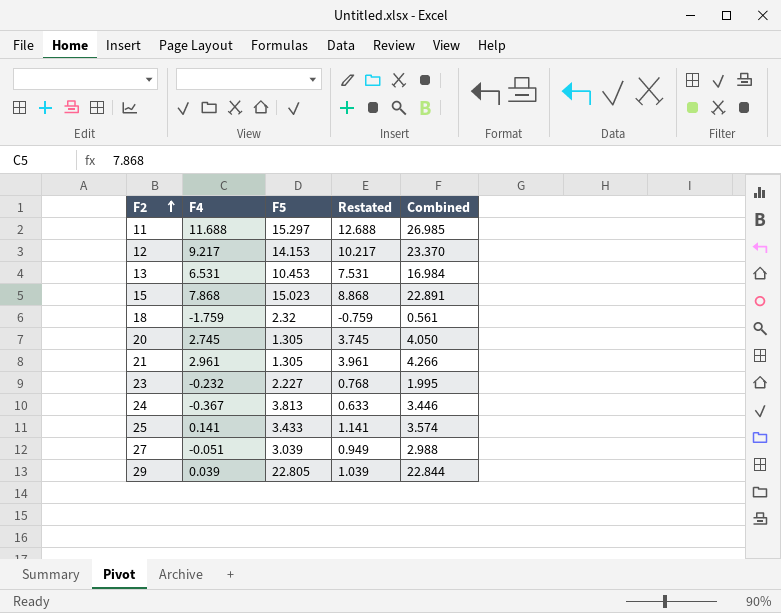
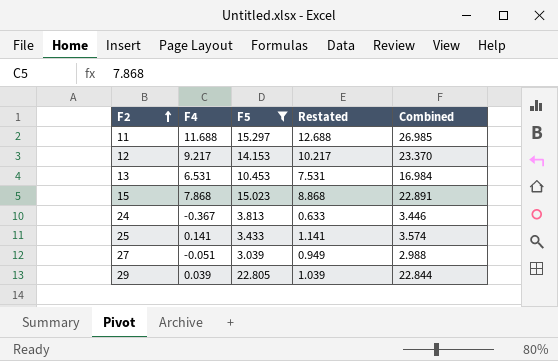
filter: none -> F5 >= 3.039

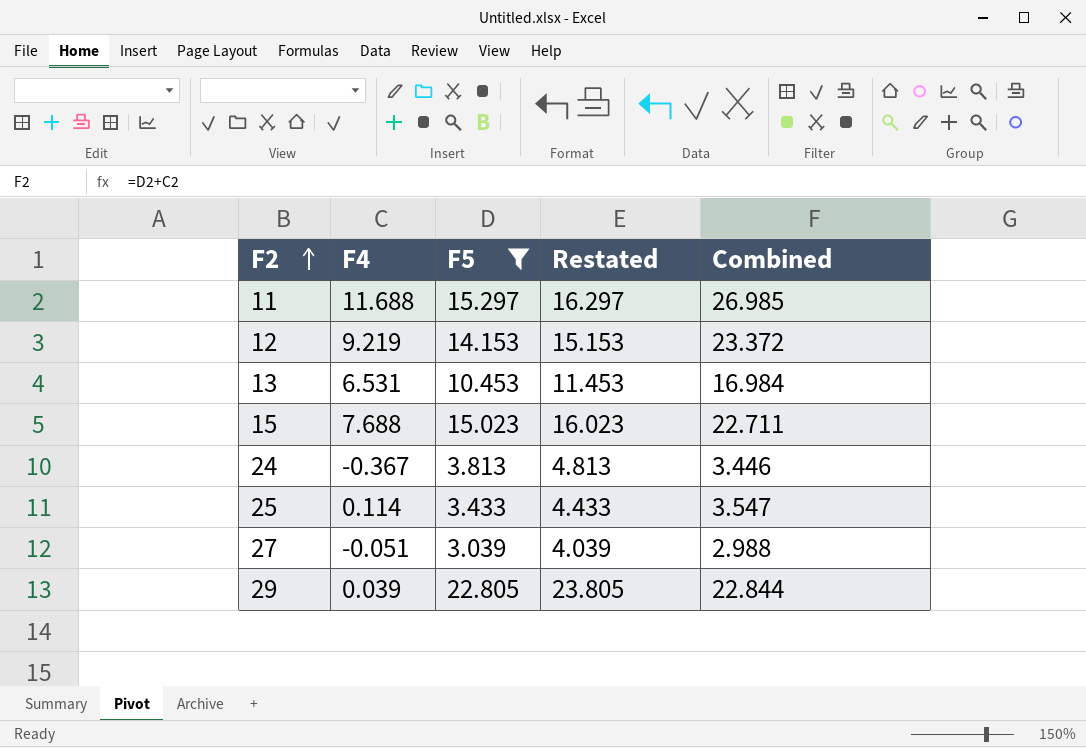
column Restated | formula: [F4] + 1 -> [F5] + 1
12 | F4: 9.217 -> 9.219
12 | Combined: 23.370 -> 23.372
15 | F4: 7.868 -> 7.688
15 | Combined: 22.891 -> 22.711
25 | F4: 0.141 -> 0.114
25 | Combined: 3.574 -> 3.547

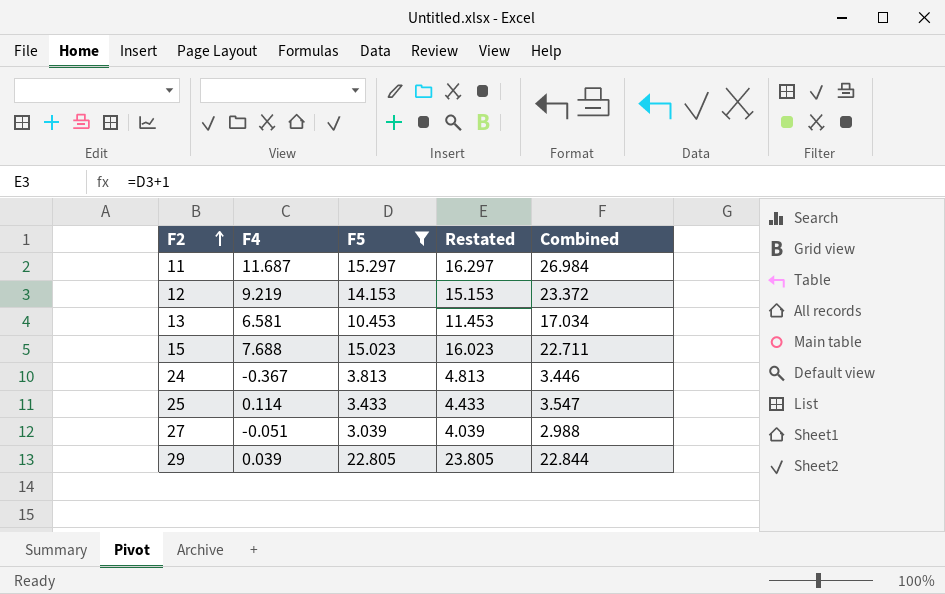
11 | F4: 11.688 -> 11.687
11 | Combined: 26.985 -> 26.984
13 | F4: 6.531 -> 6.581
13 | Combined: 16.984 -> 17.034

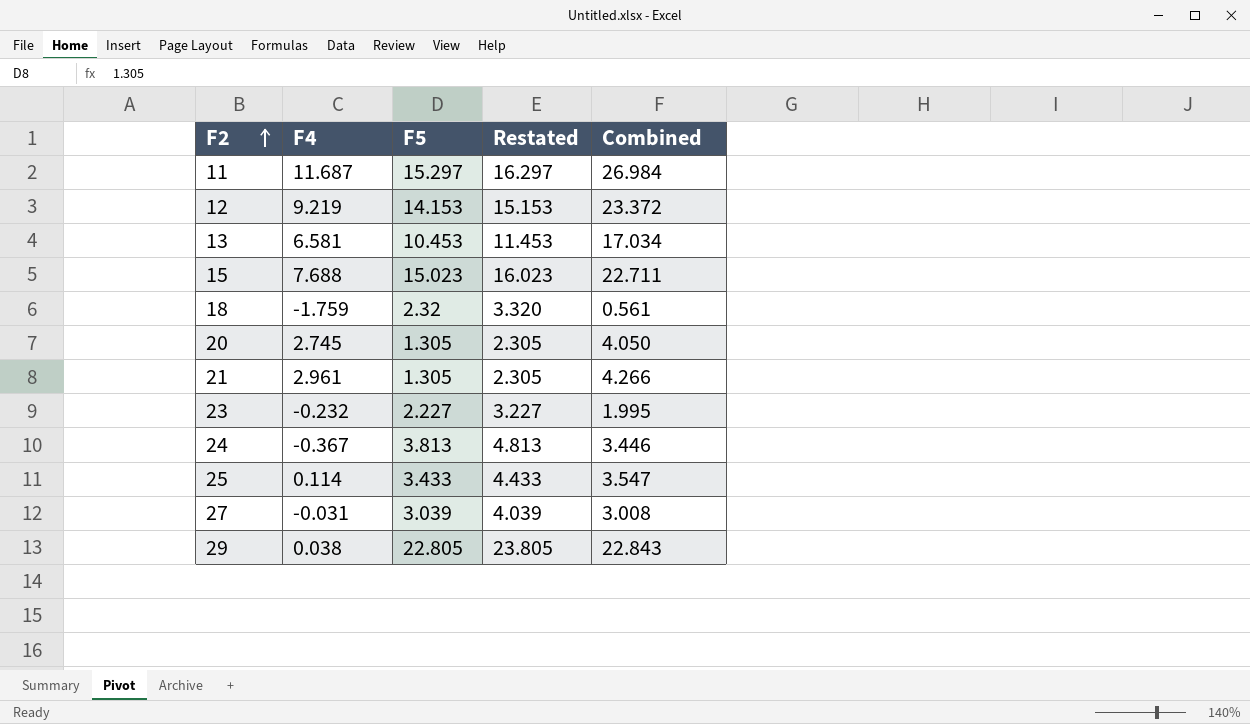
filter: F5 >= 3.039 -> none
27 | F4: -0.051 -> -0.031
27 | Combined: 2.988 -> 3.008
29 | F4: 0.039 -> 0.038
29 | Combined: 22.844 -> 22.843

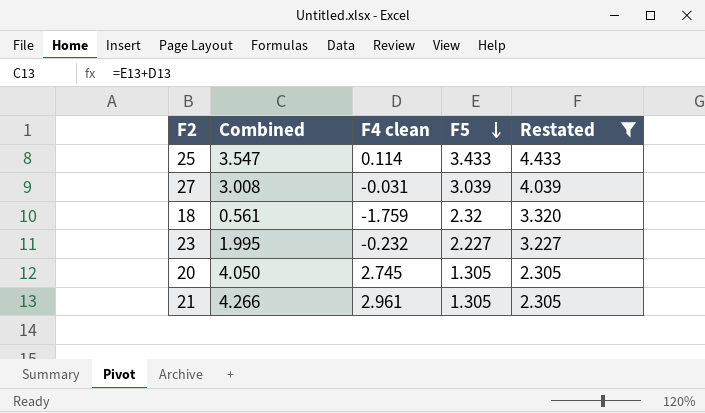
filter: none -> Restated <= 4.433
row order: F2 ascending -> F5 descending
column Combined | position: 5 -> 2
column name: F4 -> F4 clean

